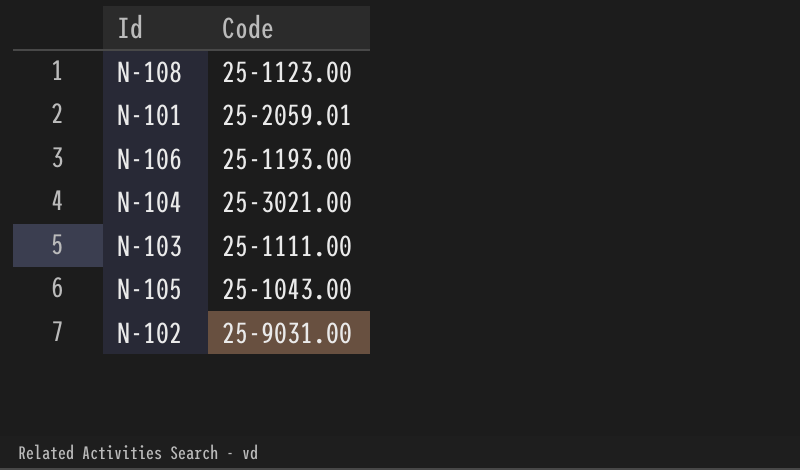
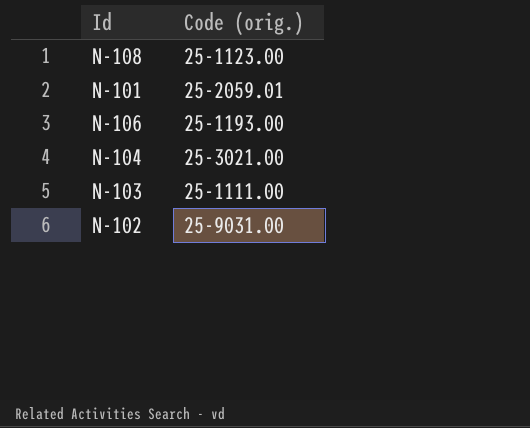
column name: Code -> Code (orig.)
row N-105: 25-1043.00 -> none

